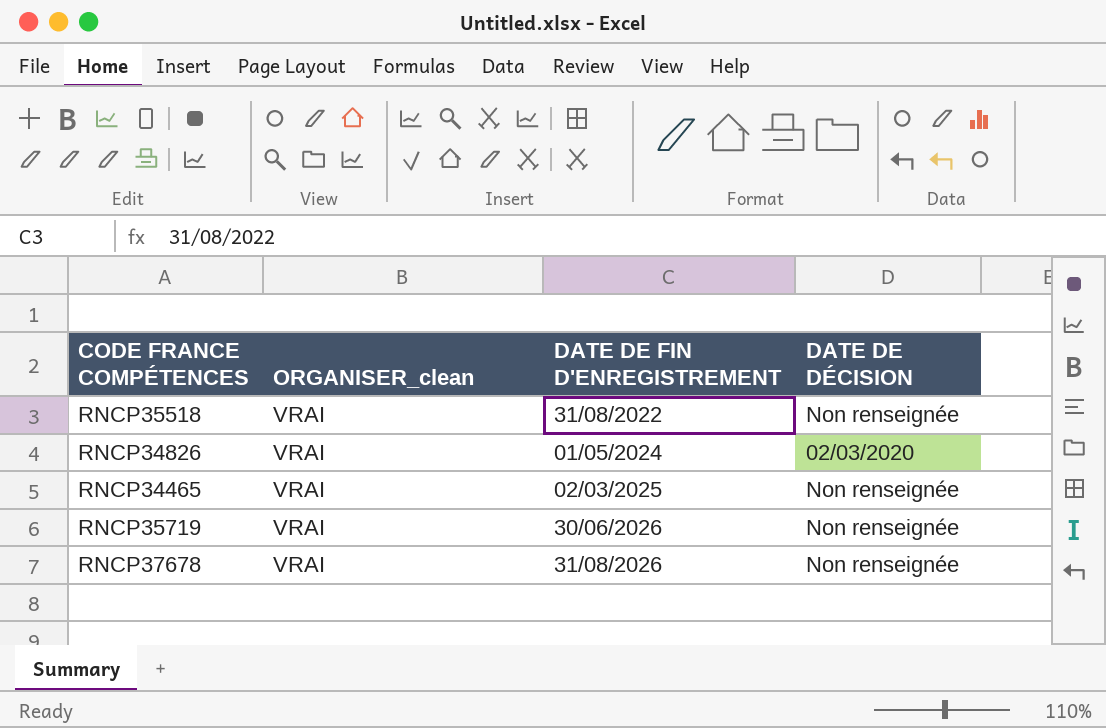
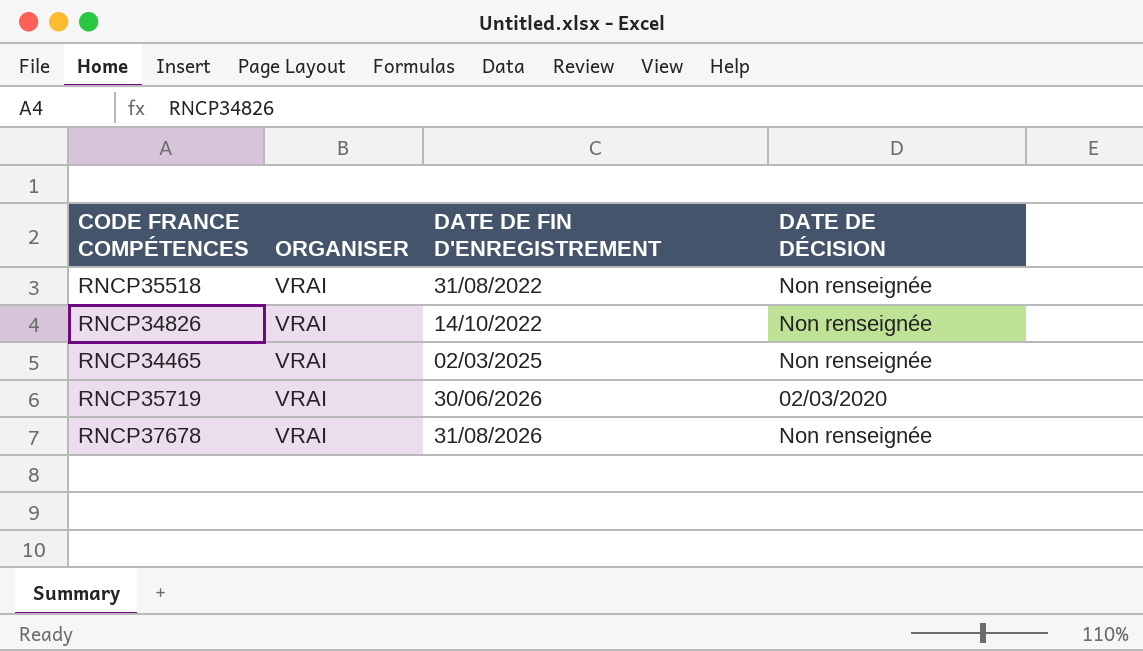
column name: ORGANISER_clean -> ORGANISER
RNCP34826 | DATE DE FIN D'ENREGISTREMENT: 01/05/2024 -> 14/10/2022
RNCP34826 | DATE DE DÉCISION: 02/03/2020 -> Non renseignée
RNCP35719 | DATE DE DÉCISION: Non renseignée -> 02/03/2020

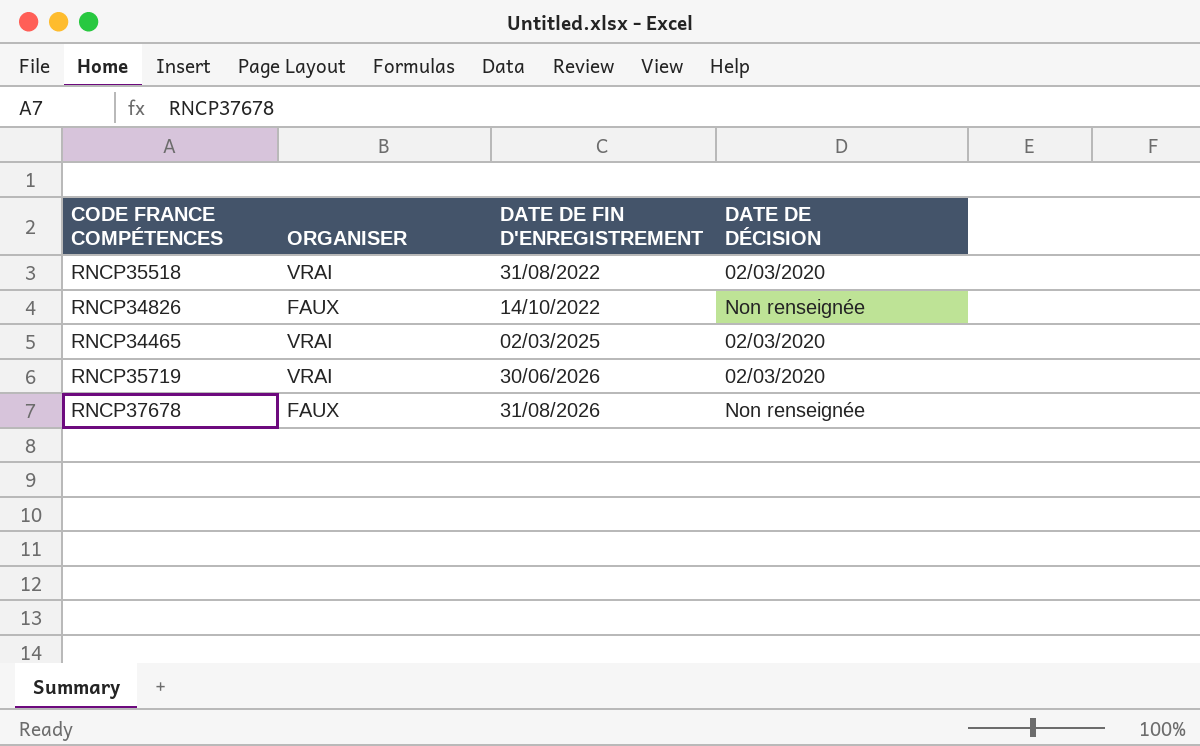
RNCP35518 | DATE DE DÉCISION: Non renseignée -> 02/03/2020
RNCP34826 | ORGANISER: VRAI -> FAUX
RNCP34465 | DATE DE DÉCISION: Non renseignée -> 02/03/2020
RNCP37678 | ORGANISER: VRAI -> FAUX

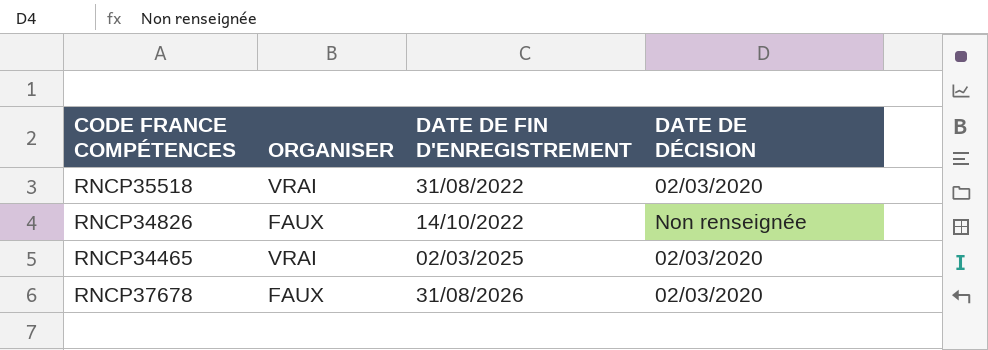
row RNCP35719: VRAI | 30/06/2026 | 02/03/2020 -> none
RNCP37678 | DATE DE DÉCISION: Non renseignée -> 02/03/2020

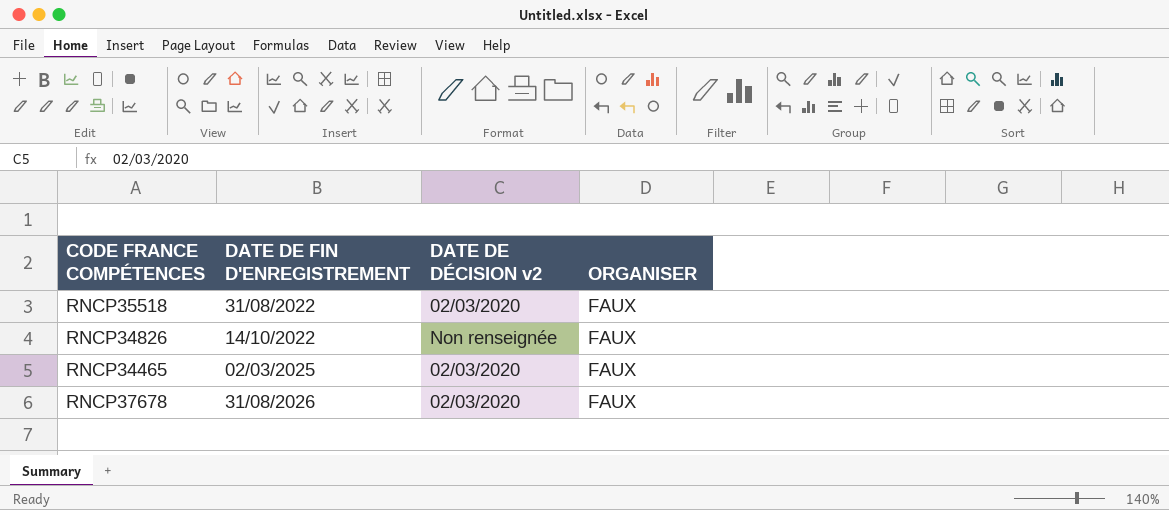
column name: DATE DE DÉCISION -> DATE DE DÉCISION v2
column ORGANISER | position: 2 -> 4
RNCP35518 | ORGANISER: VRAI -> FAUX
RNCP34465 | ORGANISER: VRAI -> FAUX

